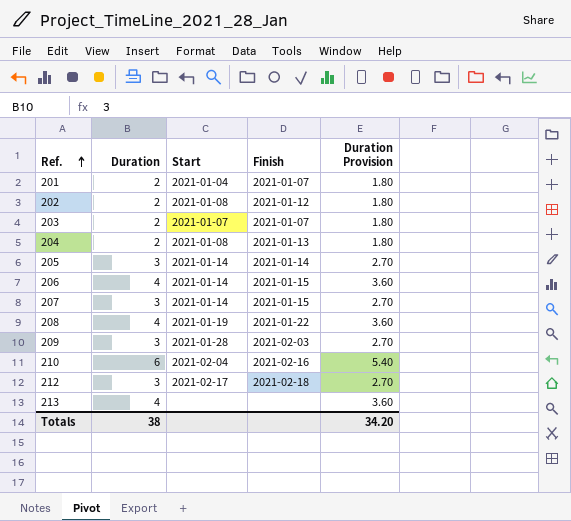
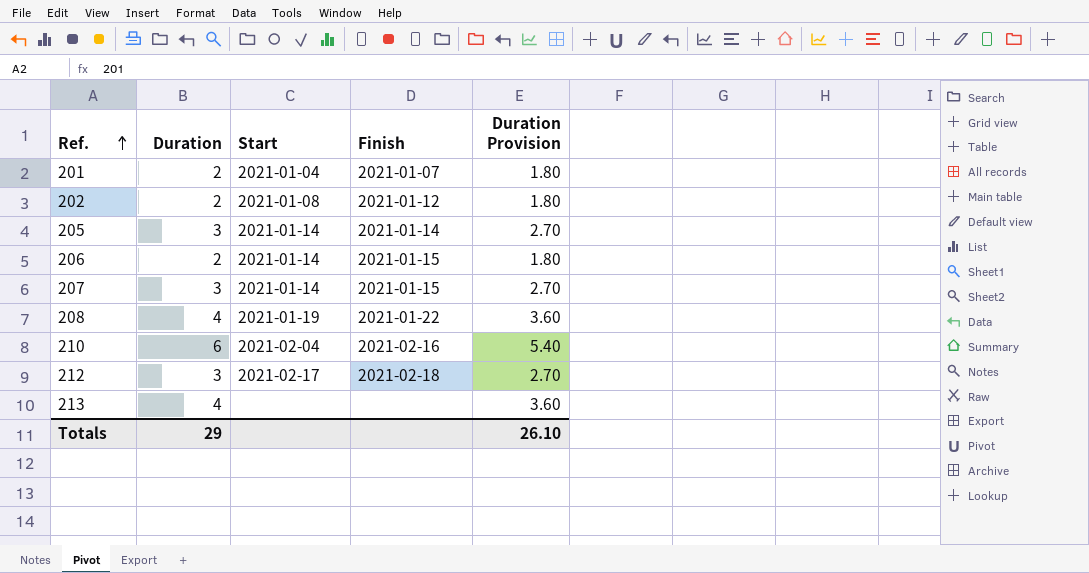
row 203: 2 | 2021-01-07 | 2021-01-07 | 1.80 -> none
row 204: 2 | 2021-01-08 | 2021-01-13 | 1.80 -> none
row 209: 3 | 2021-01-28 | 2021-02-03 | 2.70 -> none
206 | Duration: 4 -> 2
206 | Duration Provision: 3.60 -> 1.80
Totals | Duration: 38 -> 29
Totals | Duration Provision: 34.20 -> 26.10

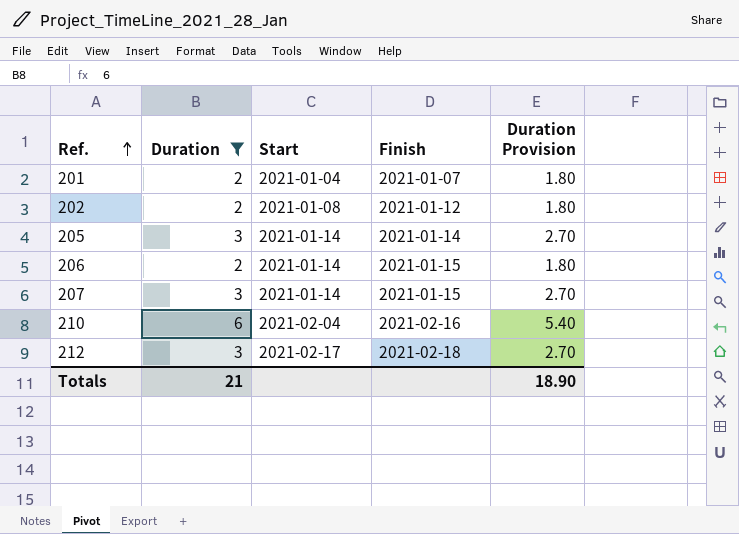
filter: none -> Duration != 4
Totals | Duration: 29 -> 21
Totals | Duration Provision: 26.10 -> 18.90

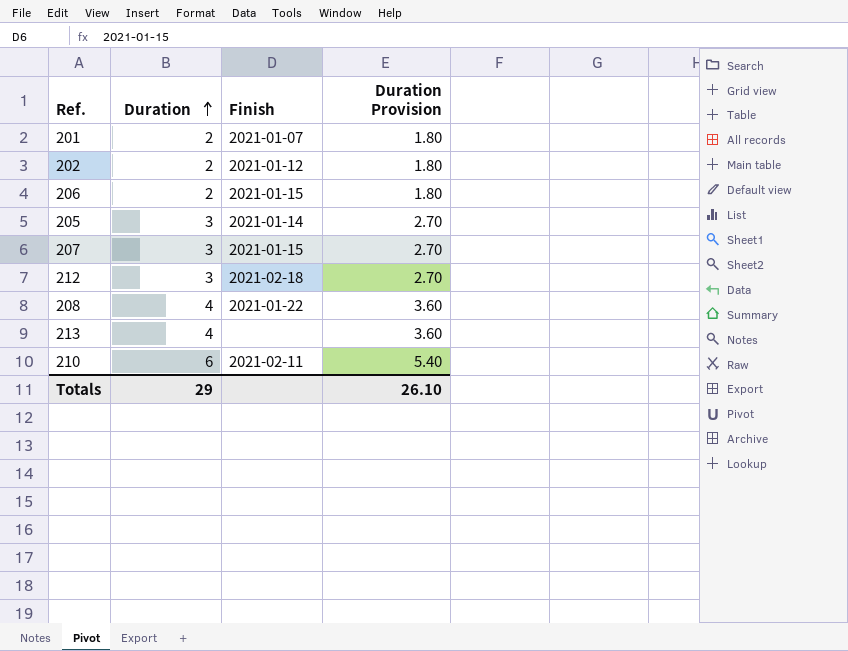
filter: Duration != 4 -> none
row order: Ref. ascending -> Duration ascending
column Start | position: 3 -> none
210 | Finish: 2021-02-16 -> 2021-02-11
Totals | Duration: 21 -> 29
Totals | Duration Provision: 18.90 -> 26.10

